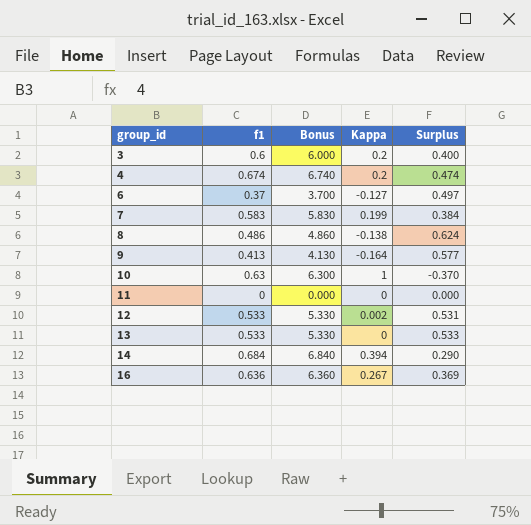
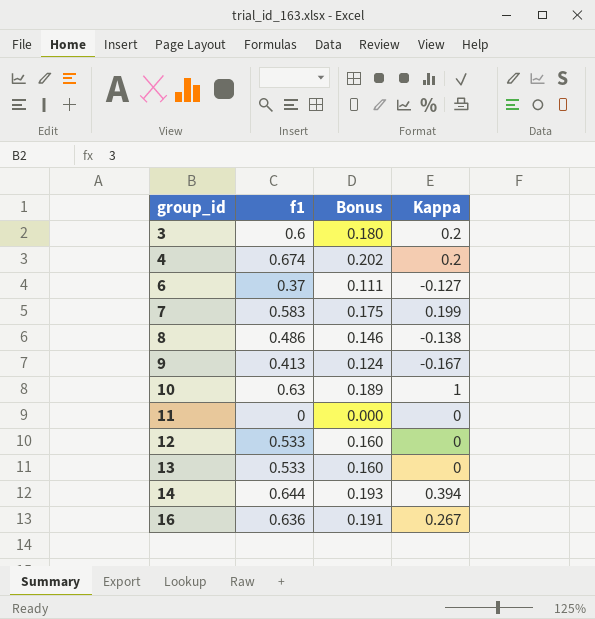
column Surplus | formula: [f1] - [Kappa] -> none
column Bonus | formula: [f1] * 10 -> [f1] * 0.3
9 | Kappa: -0.164 -> -0.167
12 | Kappa: 0.002 -> 0
14 | f1: 0.684 -> 0.644

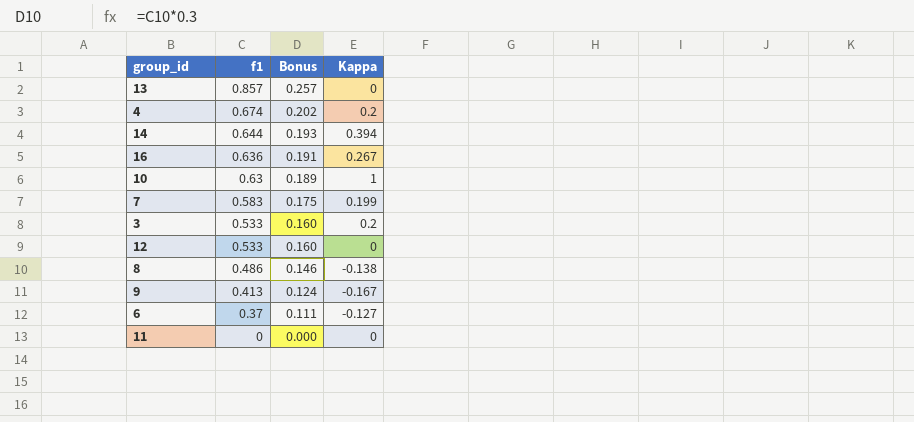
row order: group_id ascending -> f1 descending
13 | f1: 0.533 -> 0.857
13 | Bonus: 0.160 -> 0.257
3 | f1: 0.6 -> 0.533
3 | Bonus: 0.180 -> 0.160

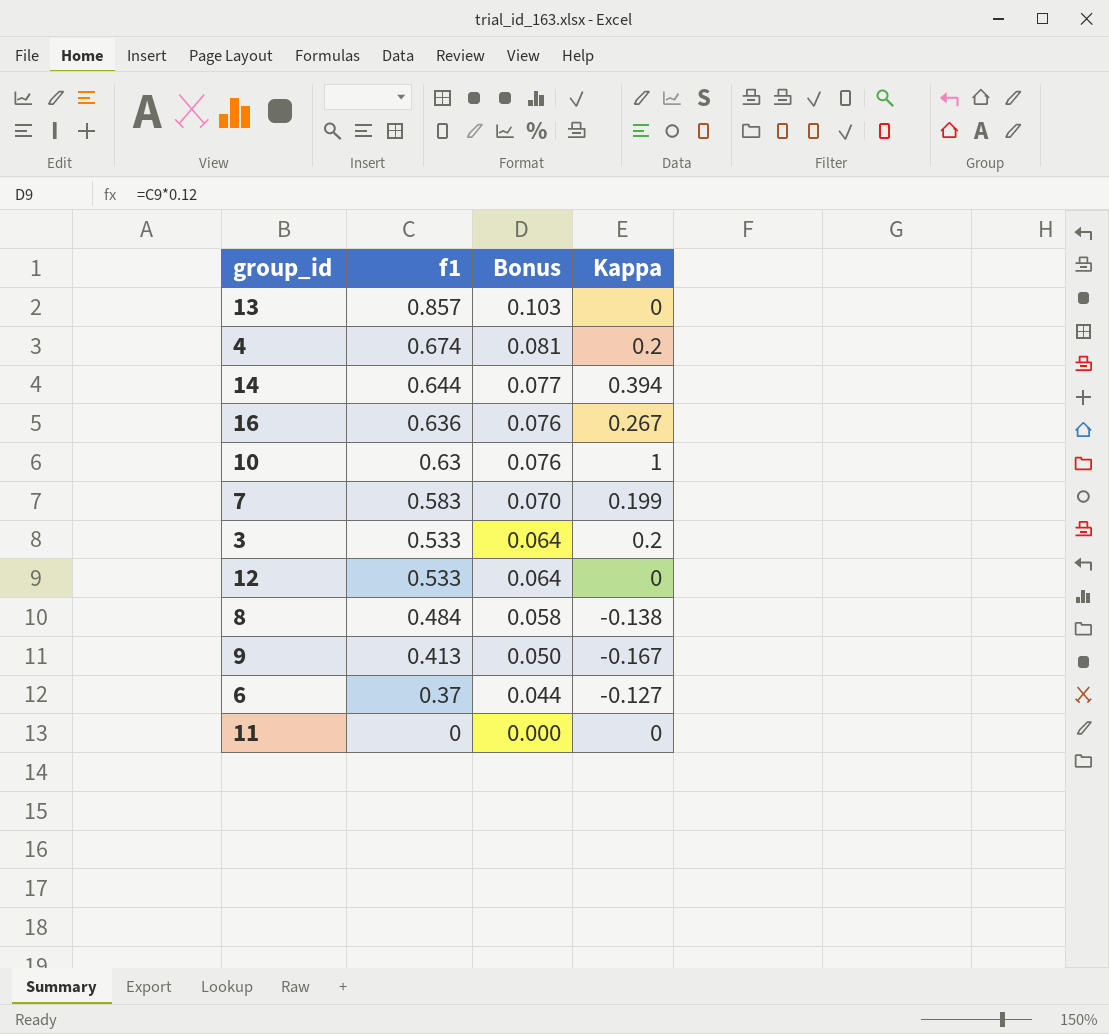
column Bonus | formula: [f1] * 0.3 -> [f1] * 0.12
8 | f1: 0.486 -> 0.484

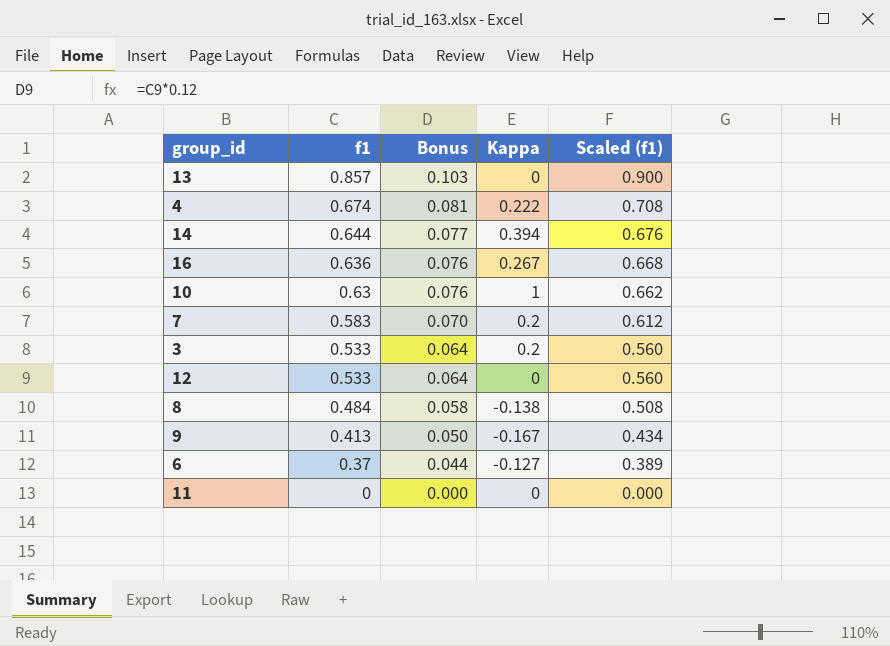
column Scaled (f1) | formula: none -> [f1] * 1.05
4 | Kappa: 0.2 -> 0.222
7 | Kappa: 0.199 -> 0.2

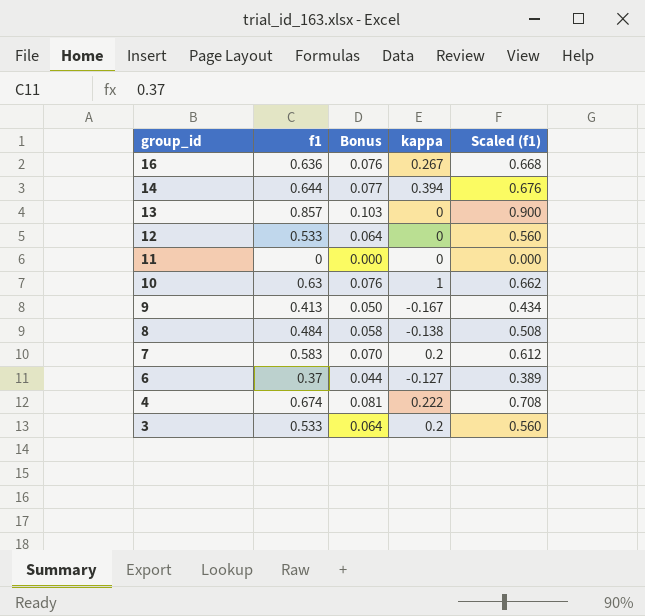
row order: f1 descending -> group_id descending
column name: Kappa -> kappa

